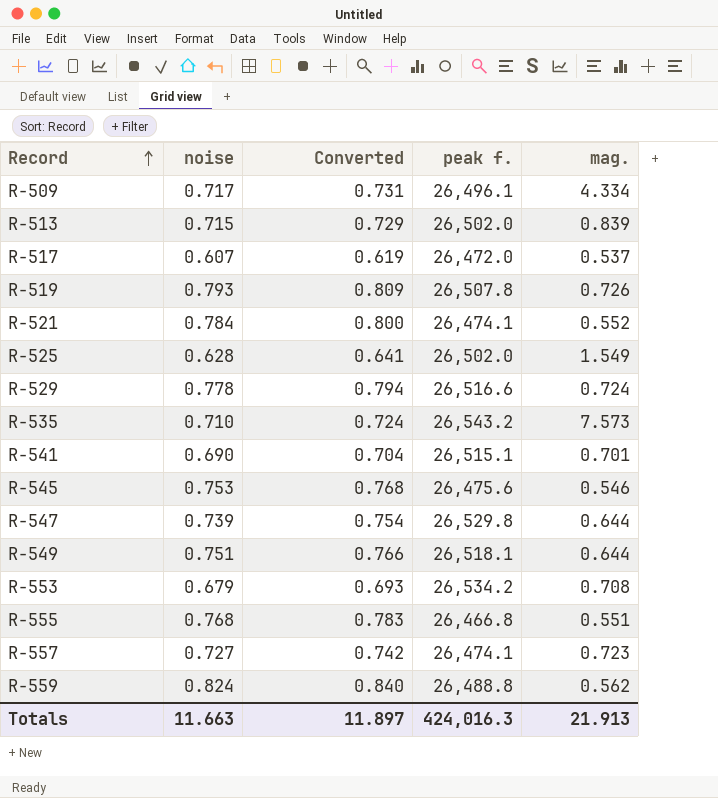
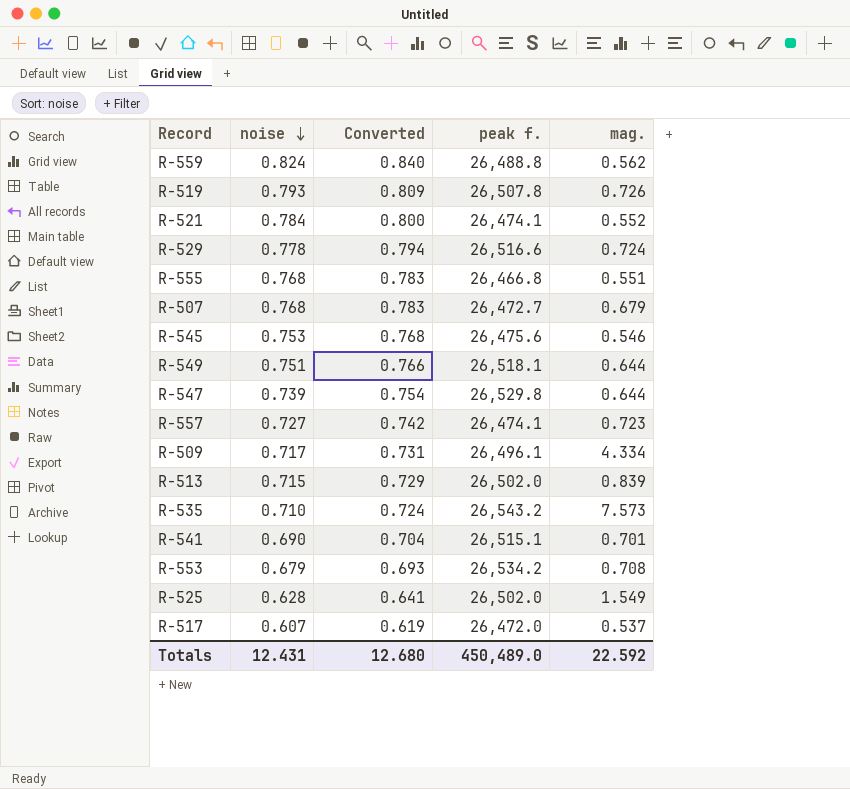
row order: Record ascending -> noise descending
row R-507: none -> 0.768 | 0.783 | 26,472.7 | 0.679
Totals | noise: 11.663 -> 12.431
Totals | Converted: 11.897 -> 12.680
Totals | peak f.: 424,016.3 -> 450,489.0
Totals | mag.: 21.913 -> 22.592

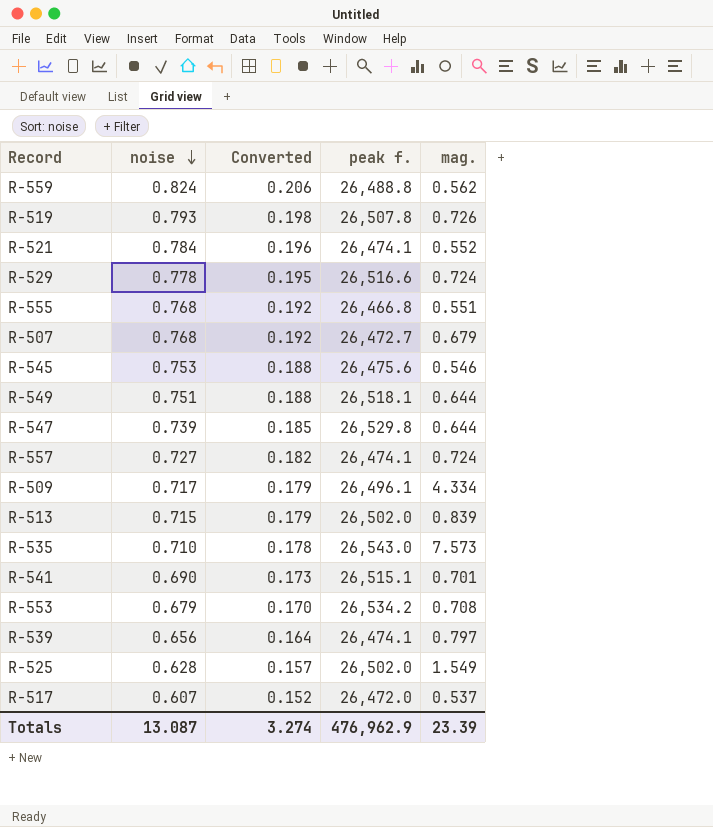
column Converted | formula: [noise] * 1.02 -> [noise] * 0.25
R-557 | mag.: 0.723 -> 0.724
R-535 | peak f.: 26,543.2 -> 26,543.0
row R-539: none -> 0.656 | 0.164 | 26,474.1 | 0.797
Totals | noise: 12.431 -> 13.087
Totals | Converted: 12.680 -> 3.274
Totals | peak f.: 450,489.0 -> 476,962.9
Totals | mag.: 22.592 -> 23.39

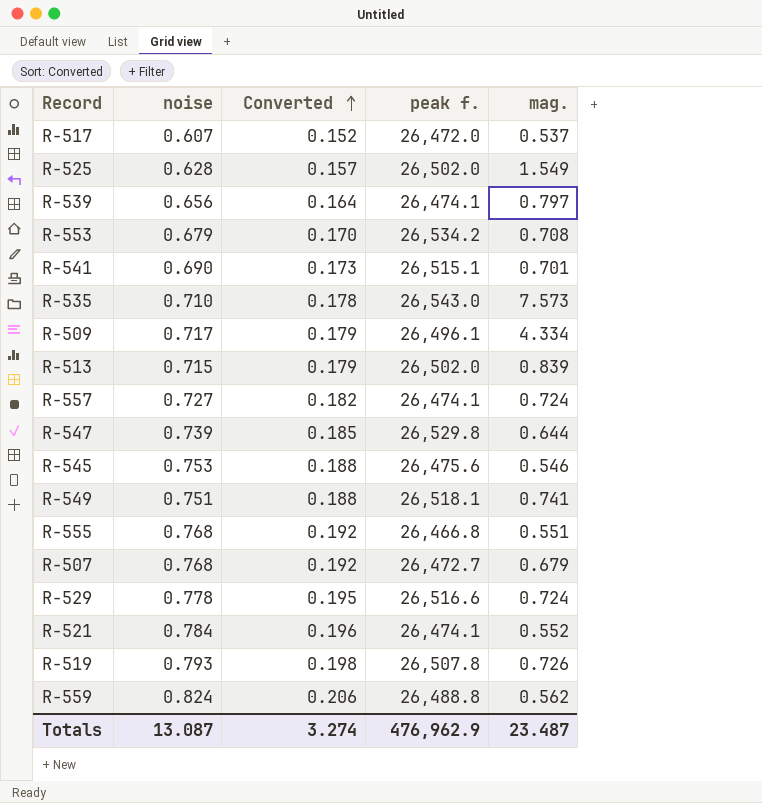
row order: noise descending -> Converted ascending
R-549 | mag.: 0.644 -> 0.741
Totals | mag.: 23.39 -> 23.487

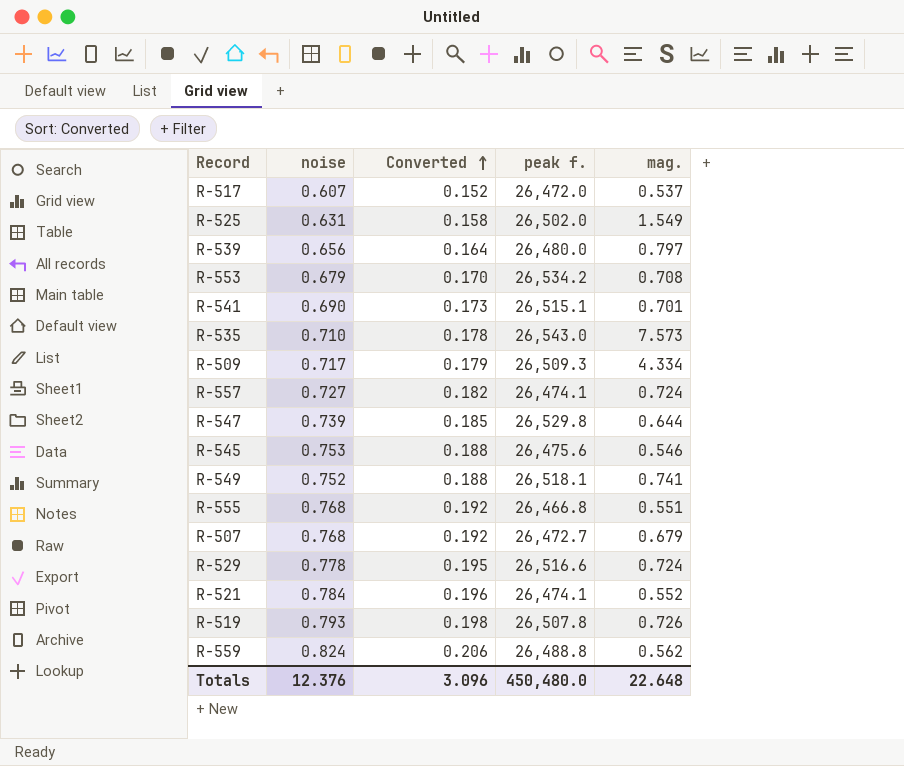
row R-513: 0.715 | 0.179 | 26,502.0 | 0.839 -> none
R-525 | noise: 0.628 -> 0.631
R-525 | Converted: 0.157 -> 0.158
R-539 | peak f.: 26,474.1 -> 26,480.0
R-509 | peak f.: 26,496.1 -> 26,509.3
R-549 | noise: 0.751 -> 0.752
Totals | noise: 13.087 -> 12.376
Totals | Converted: 3.274 -> 3.096
Totals | peak f.: 476,962.9 -> 450,480.0
Totals | mag.: 23.487 -> 22.648

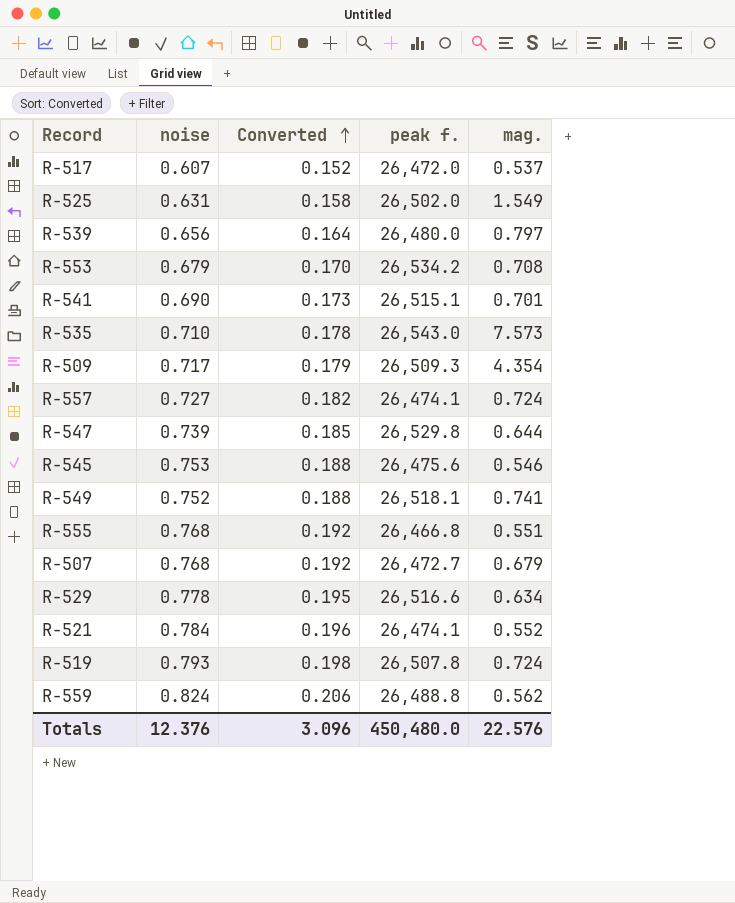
R-509 | mag.: 4.334 -> 4.354
R-529 | mag.: 0.724 -> 0.634
R-519 | mag.: 0.726 -> 0.724
Totals | mag.: 22.648 -> 22.576

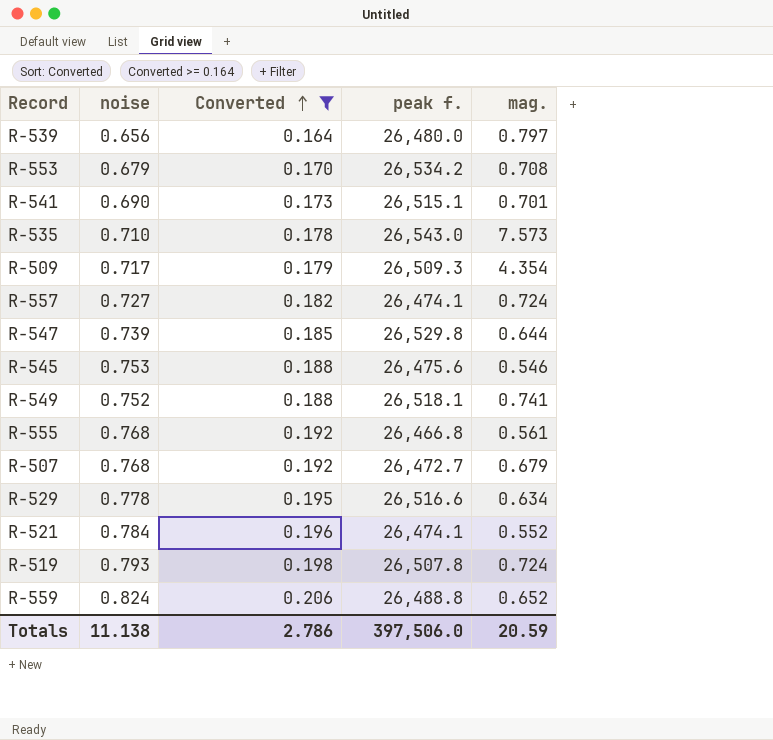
filter: none -> Converted >= 0.164
R-555 | mag.: 0.551 -> 0.561
R-559 | mag.: 0.562 -> 0.652
Totals | noise: 12.376 -> 11.138
Totals | Converted: 3.096 -> 2.786
Totals | peak f.: 450,480.0 -> 397,506.0
Totals | mag.: 22.576 -> 20.59

